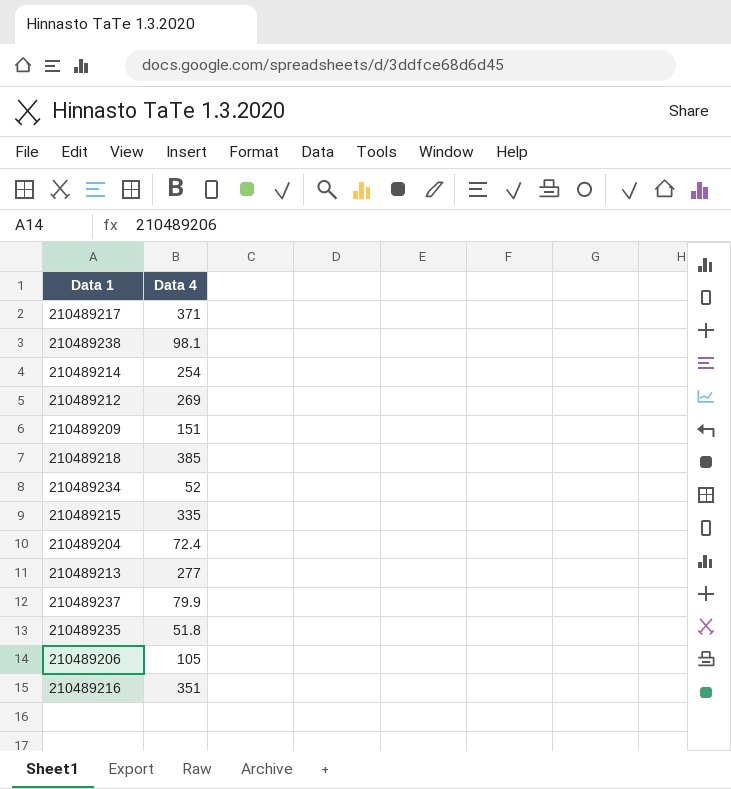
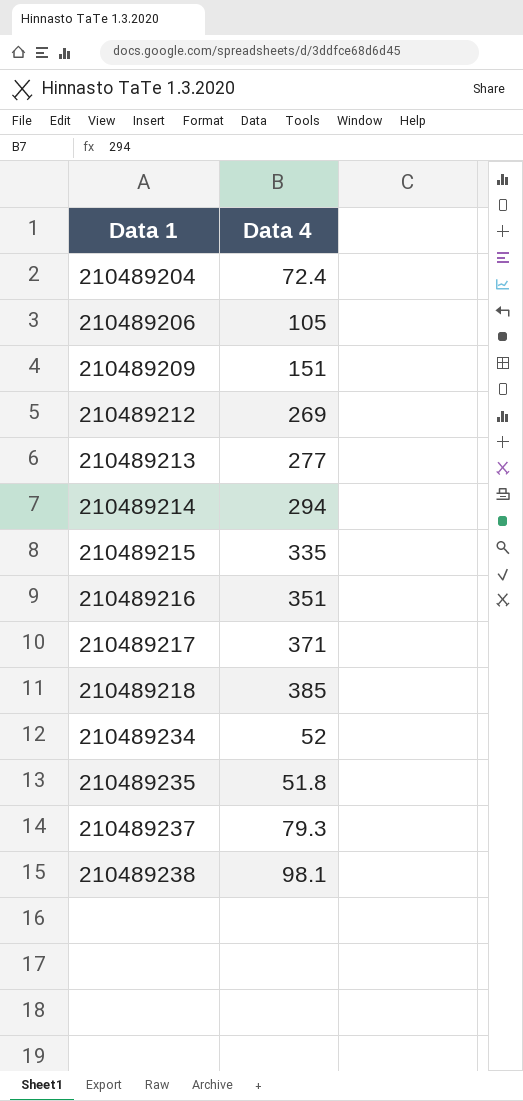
row order: none -> Data 1 ascending
210489214 | Data 4: 254 -> 294
210489237 | Data 4: 79.9 -> 79.3

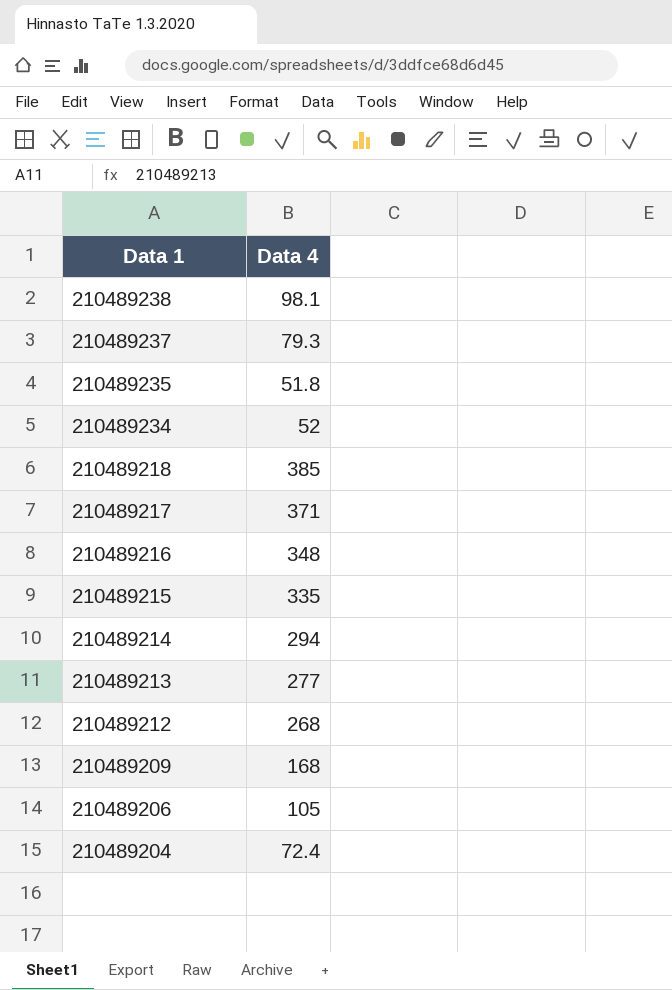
row order: Data 1 ascending -> Data 1 descending
210489216 | Data 4: 351 -> 348
210489212 | Data 4: 269 -> 268
210489209 | Data 4: 151 -> 168

